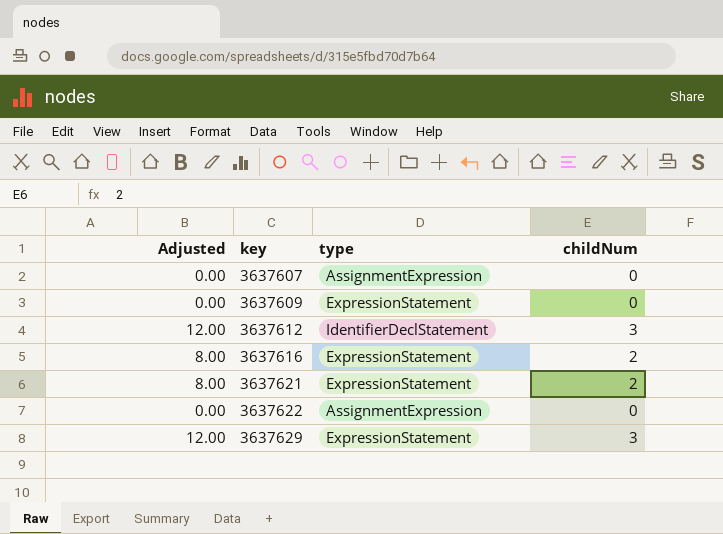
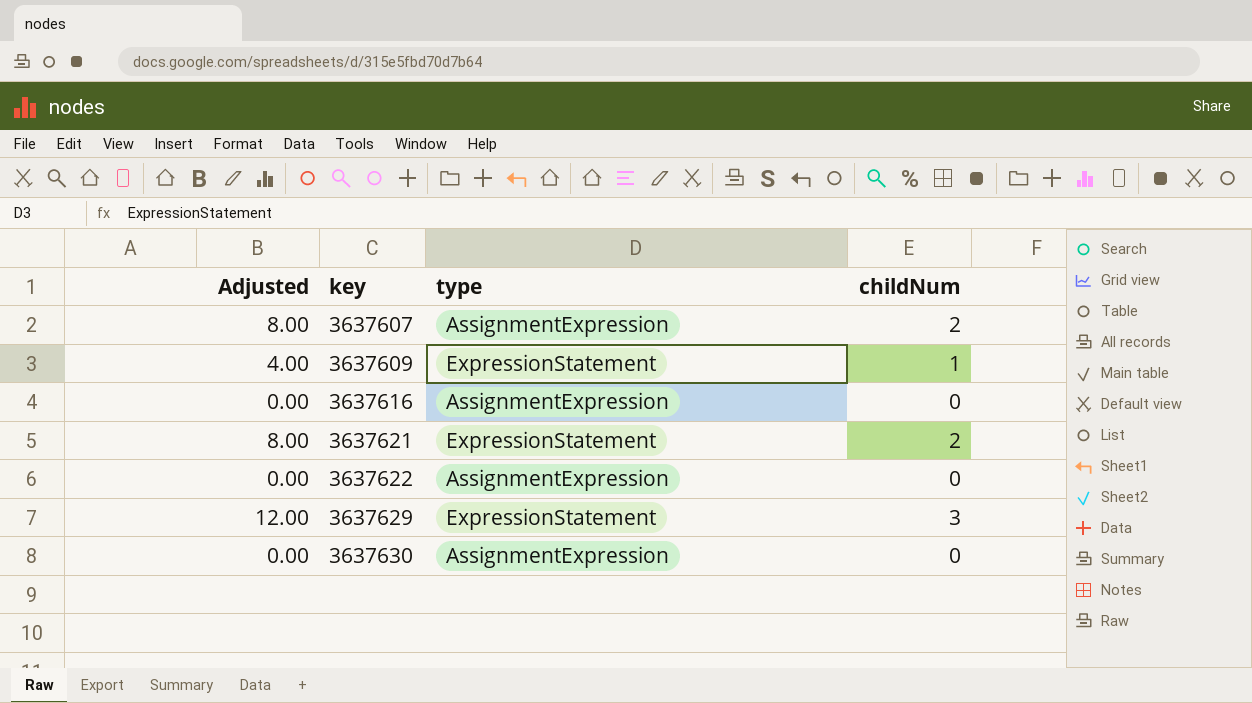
row 3637612: 12.00 | IdentifierDeclStatement | 3 -> none
3637607 | Adjusted: 0.00 -> 8.00
3637607 | childNum: 0 -> 2
3637609 | Adjusted: 0.00 -> 4.00
3637609 | childNum: 0 -> 1
3637616 | Adjusted: 8.00 -> 0.00
3637616 | type: ExpressionStatement -> AssignmentExpression
3637616 | childNum: 2 -> 0
row 3637630: none -> 0.00 | AssignmentExpression | 0

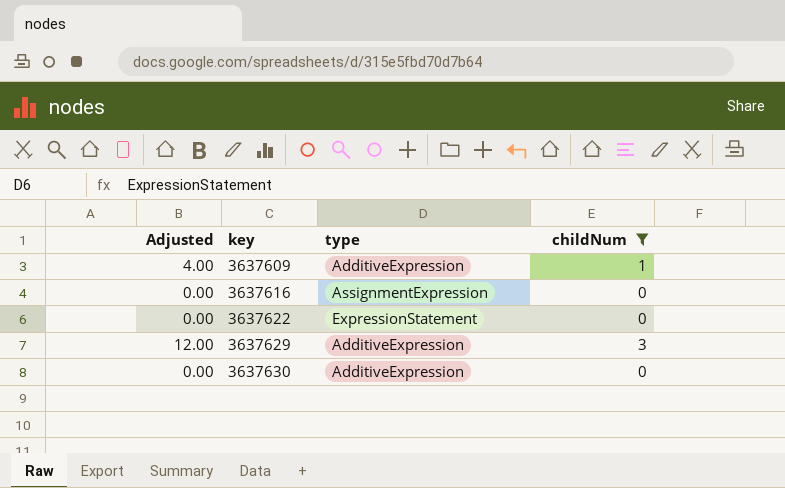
filter: none -> childNum != 2
3637609 | type: ExpressionStatement -> AdditiveExpression
3637622 | type: AssignmentExpression -> ExpressionStatement
3637629 | type: ExpressionStatement -> AdditiveExpression
3637630 | type: AssignmentExpression -> AdditiveExpression

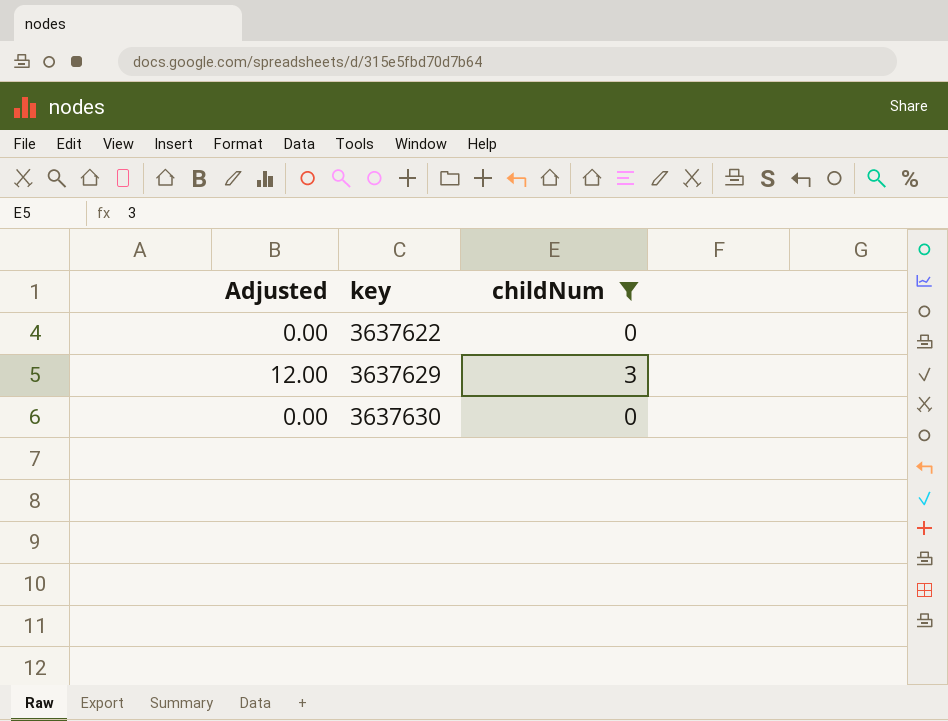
column type | position: 3 -> none
row 3637609: 4.00 | AdditiveExpression | 1 -> none
row 3637616: 0.00 | AssignmentExpression | 0 -> none

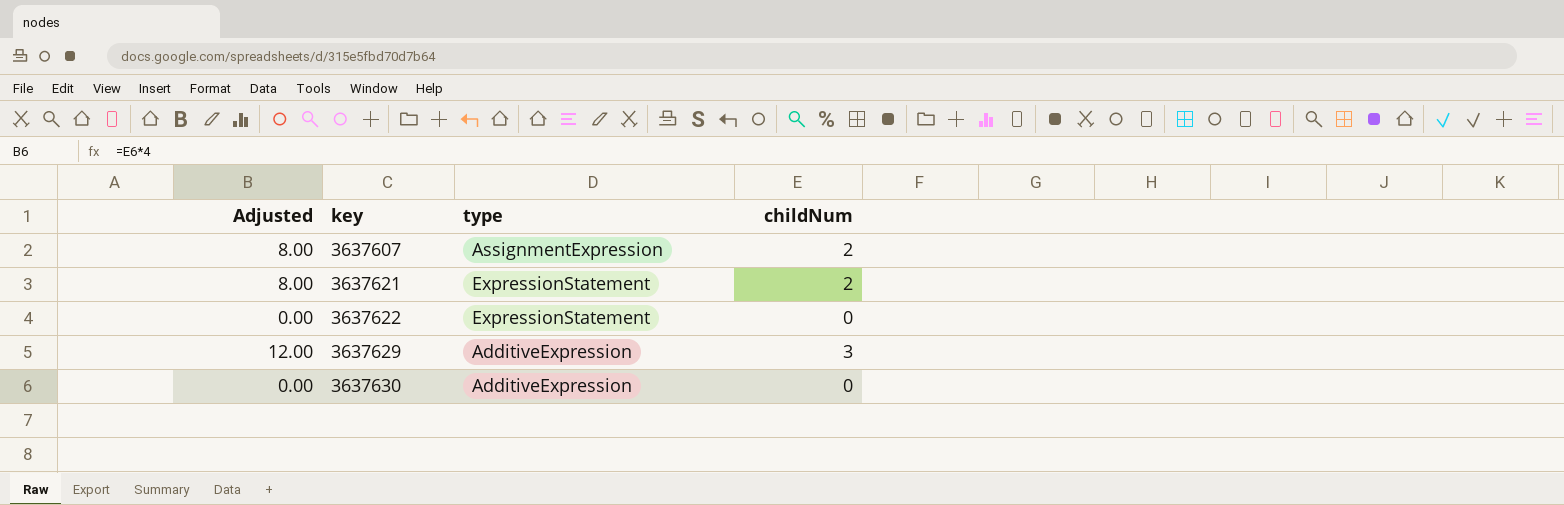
filter: childNum != 2 -> none
column type | position: none -> 3

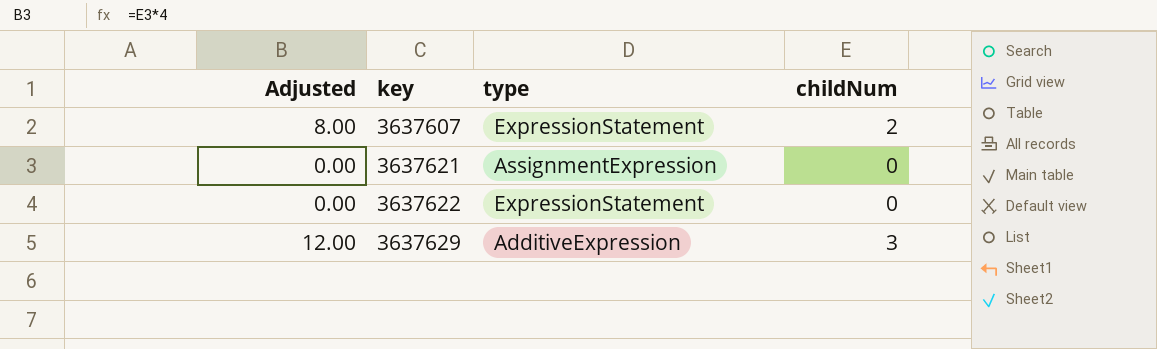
row 3637630: 0.00 | AdditiveExpression | 0 -> none
3637607 | type: AssignmentExpression -> ExpressionStatement
3637621 | Adjusted: 8.00 -> 0.00
3637621 | type: ExpressionStatement -> AssignmentExpression
3637621 | childNum: 2 -> 0

